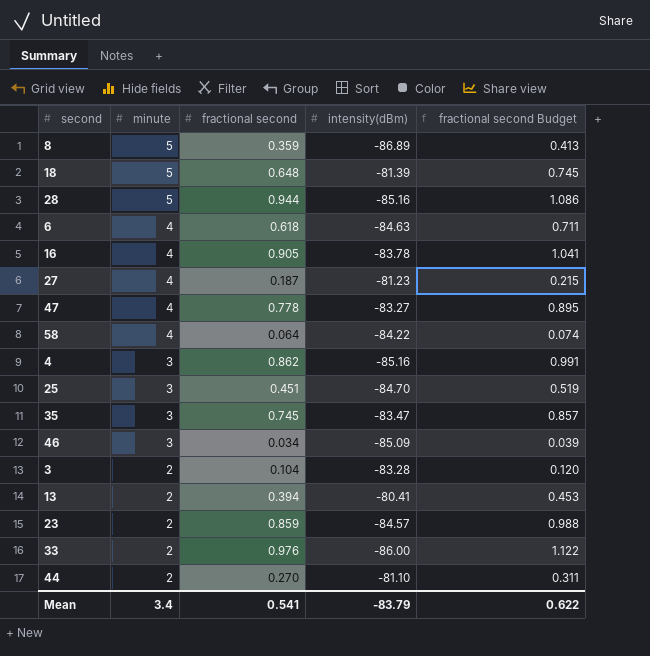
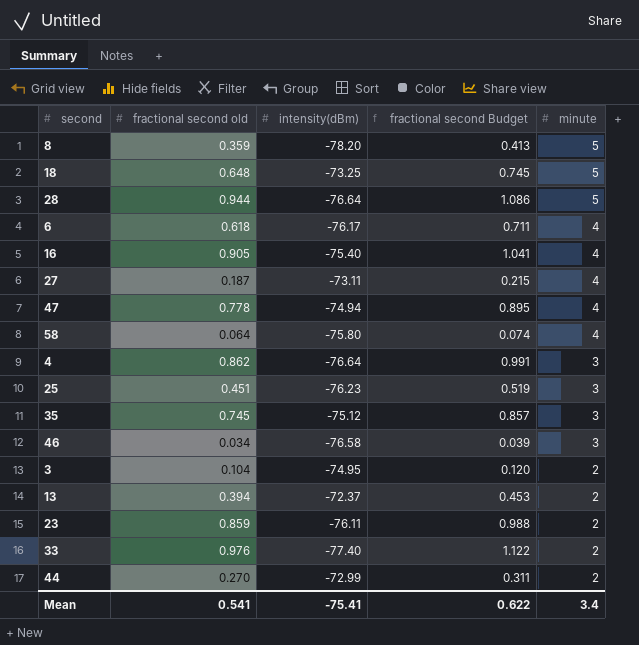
column name: fractional second -> fractional second old
column minute | position: 2 -> 5
8 | intensity(dBm): -86.89 -> -78.20
18 | intensity(dBm): -81.39 -> -73.25
28 | intensity(dBm): -85.16 -> -76.64
6 | intensity(dBm): -84.63 -> -76.17
16 | intensity(dBm): -83.78 -> -75.40
27 | intensity(dBm): -81.23 -> -73.11
47 | intensity(dBm): -83.27 -> -74.94
58 | intensity(dBm): -84.22 -> -75.80
4 | intensity(dBm): -85.16 -> -76.64
25 | intensity(dBm): -84.70 -> -76.23
35 | intensity(dBm): -83.47 -> -75.12
46 | intensity(dBm): -85.09 -> -76.58
3 | intensity(dBm): -83.28 -> -74.95
13 | intensity(dBm): -80.41 -> -72.37
23 | intensity(dBm): -84.57 -> -76.11
33 | intensity(dBm): -86.00 -> -77.40
44 | intensity(dBm): -81.10 -> -72.99
Mean | intensity(dBm): -83.79 -> -75.41

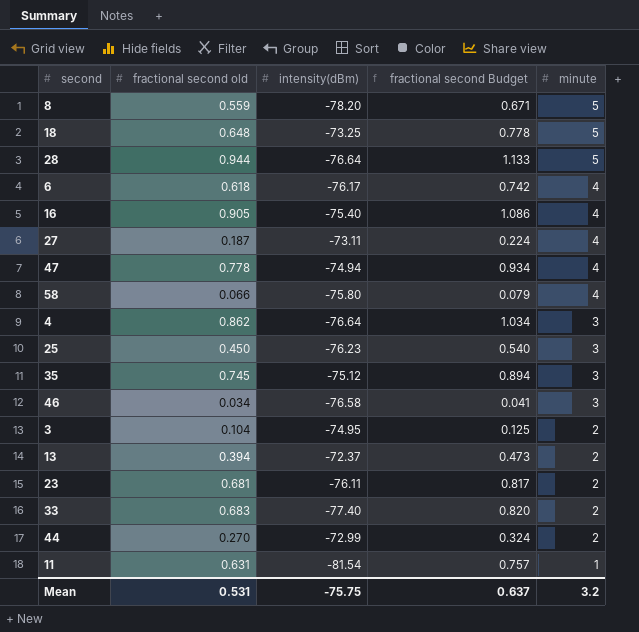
column fractional second Budget | formula: [fractional second old] * 1.15 -> [fractional second old] * 1.2
8 | fractional second old: 0.359 -> 0.559
58 | fractional second old: 0.064 -> 0.066
25 | fractional second old: 0.451 -> 0.450
23 | fractional second old: 0.859 -> 0.681
33 | fractional second old: 0.976 -> 0.683
row 11: none -> 0.631 | -81.54 | 0.757 | 1
Mean | fractional second old: 0.541 -> 0.531
Mean | intensity(dBm): -75.41 -> -75.75
Mean | fractional second Budget: 0.622 -> 0.637
Mean | minute: 3.4 -> 3.2

